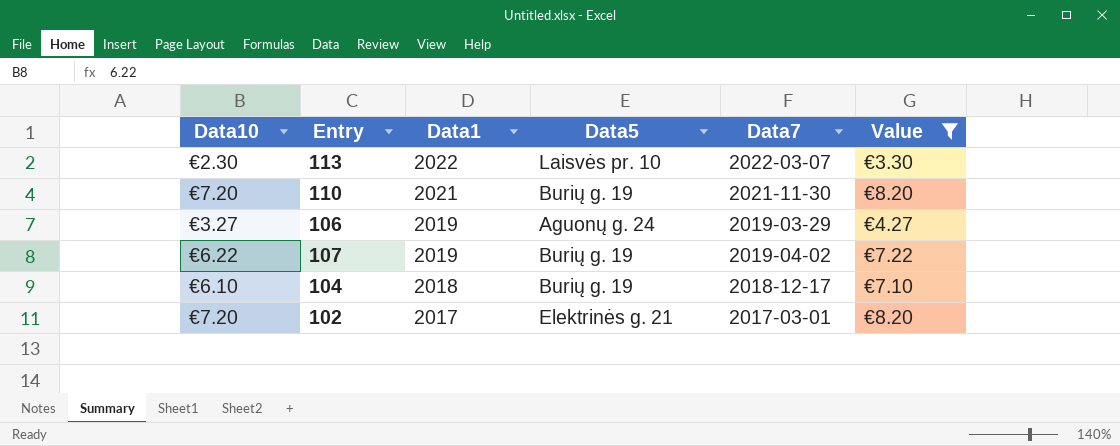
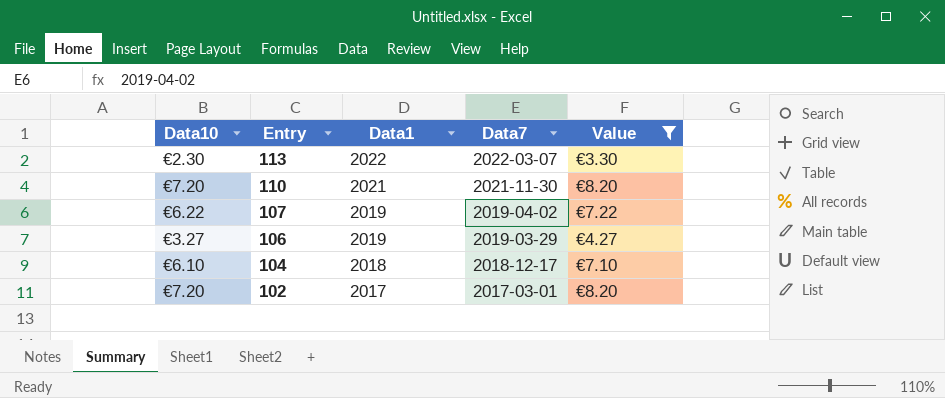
row order: Data1 descending -> Entry descending
column Data5 | position: 4 -> none

